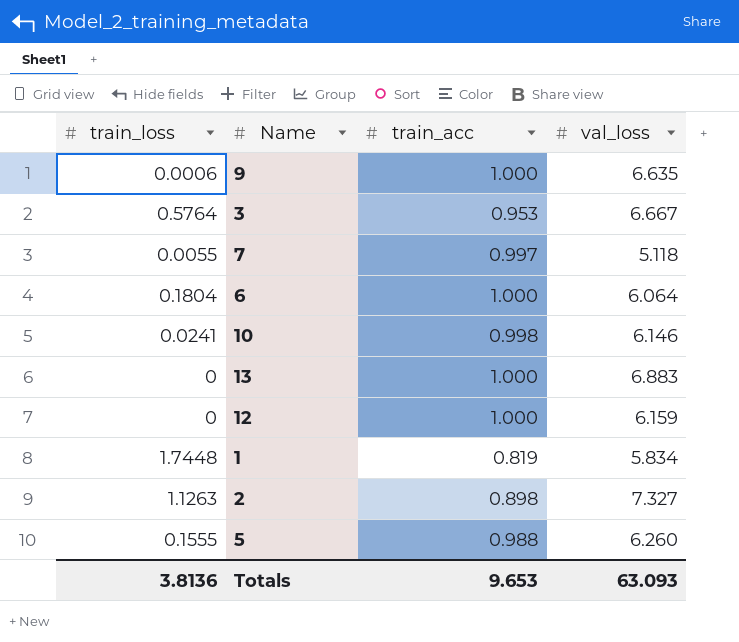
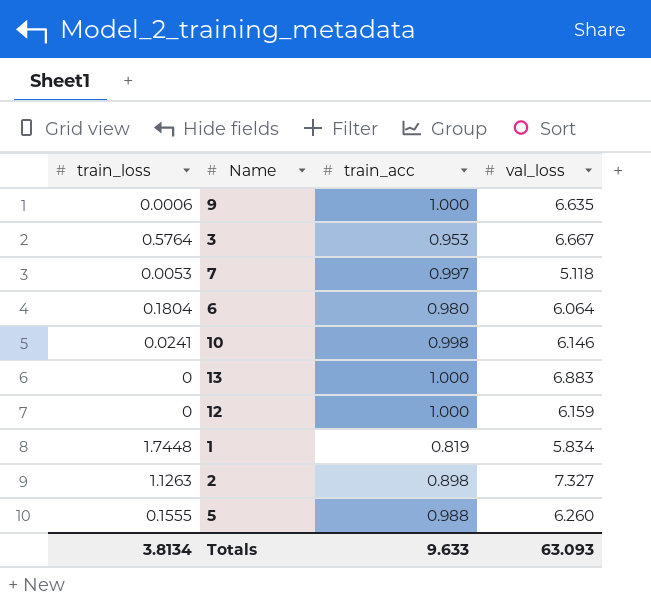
7 | train_loss: 0.0055 -> 0.0053
6 | train_acc: 1.000 -> 0.980
Totals | train_loss: 3.8136 -> 3.8134
Totals | train_acc: 9.653 -> 9.633

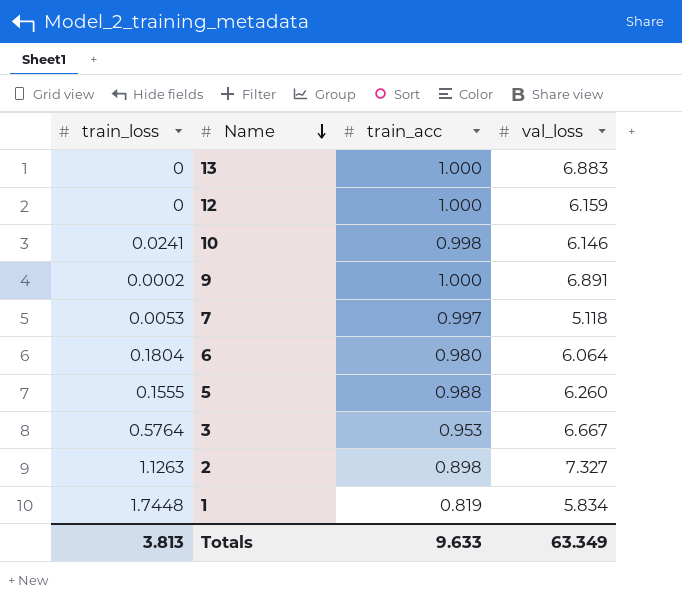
row order: none -> Name descending
9 | train_loss: 0.0006 -> 0.0002
9 | val_loss: 6.635 -> 6.891
Totals | train_loss: 3.8134 -> 3.813
Totals | val_loss: 63.093 -> 63.349

